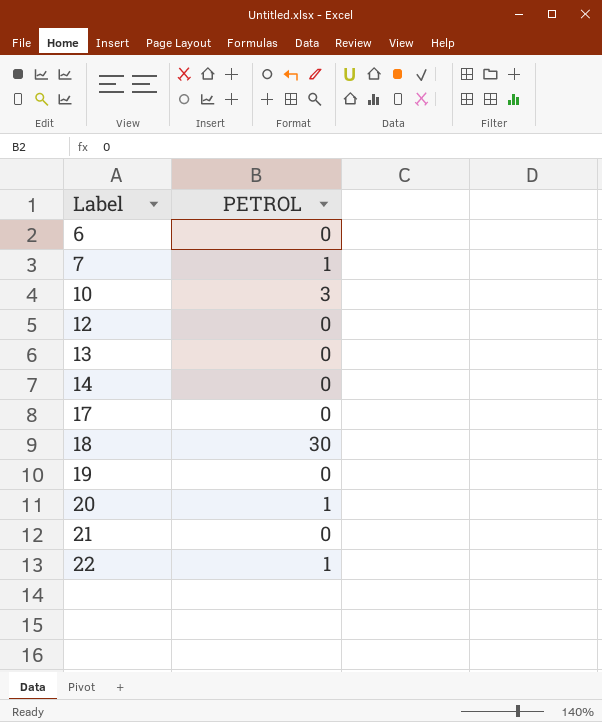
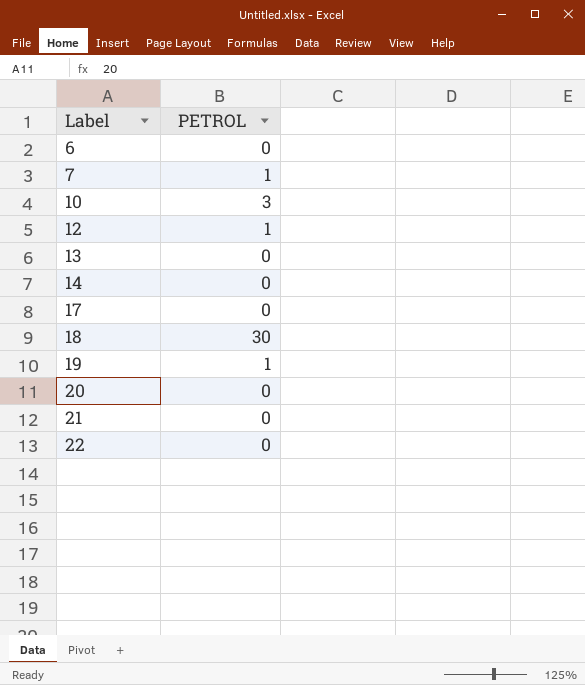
12 | PETROL: 0 -> 1
19 | PETROL: 0 -> 1
20 | PETROL: 1 -> 0
22 | PETROL: 1 -> 0

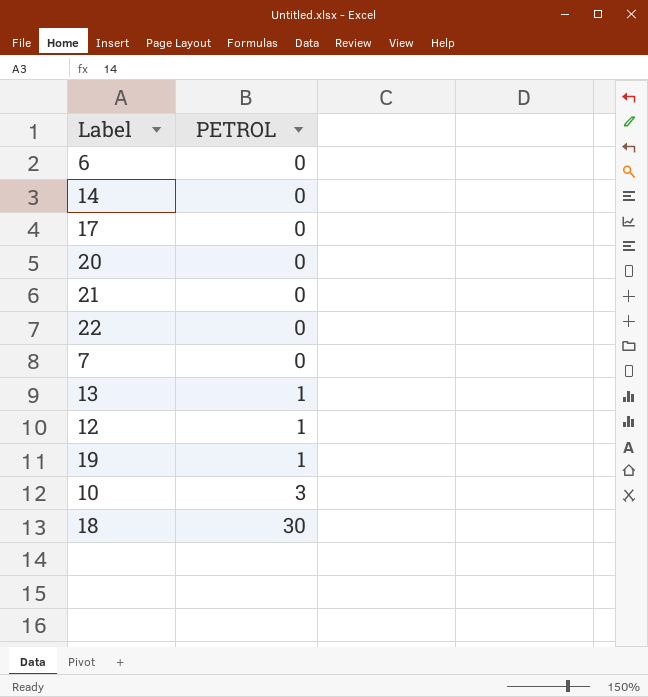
row order: Label ascending -> PETROL ascending
7 | PETROL: 1 -> 0
13 | PETROL: 0 -> 1

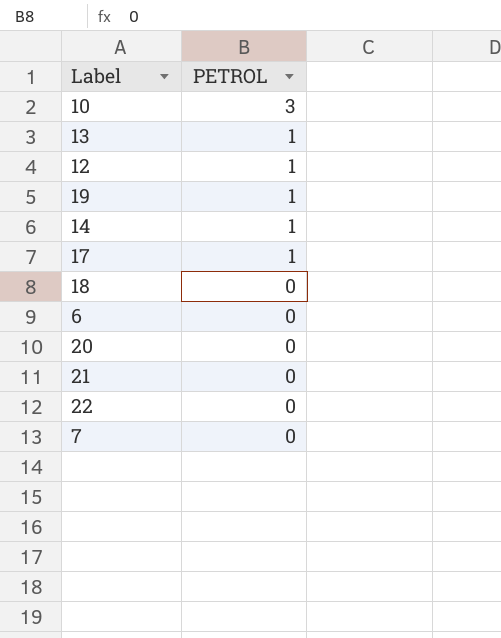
row order: PETROL ascending -> PETROL descending
14 | PETROL: 0 -> 1
17 | PETROL: 0 -> 1
18 | PETROL: 30 -> 0

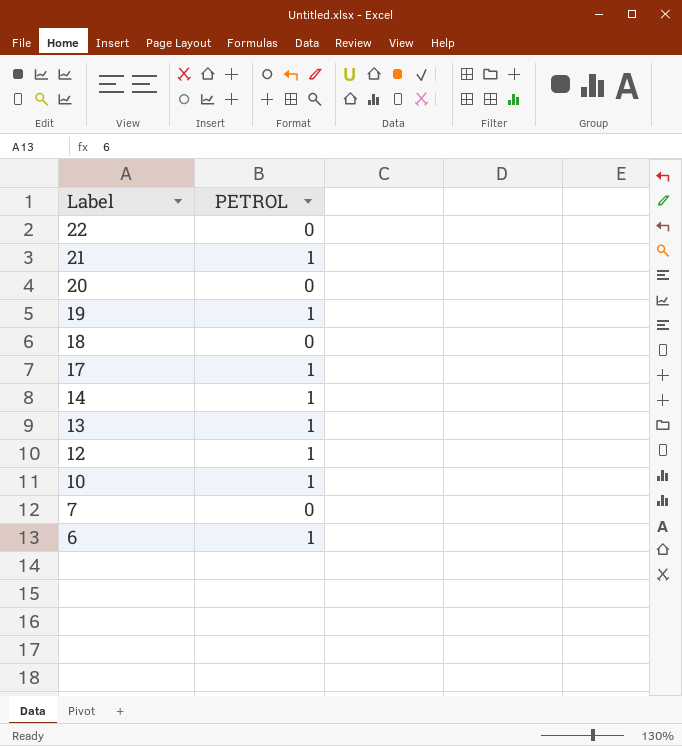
row order: PETROL descending -> Label descending
21 | PETROL: 0 -> 1
10 | PETROL: 3 -> 1
6 | PETROL: 0 -> 1

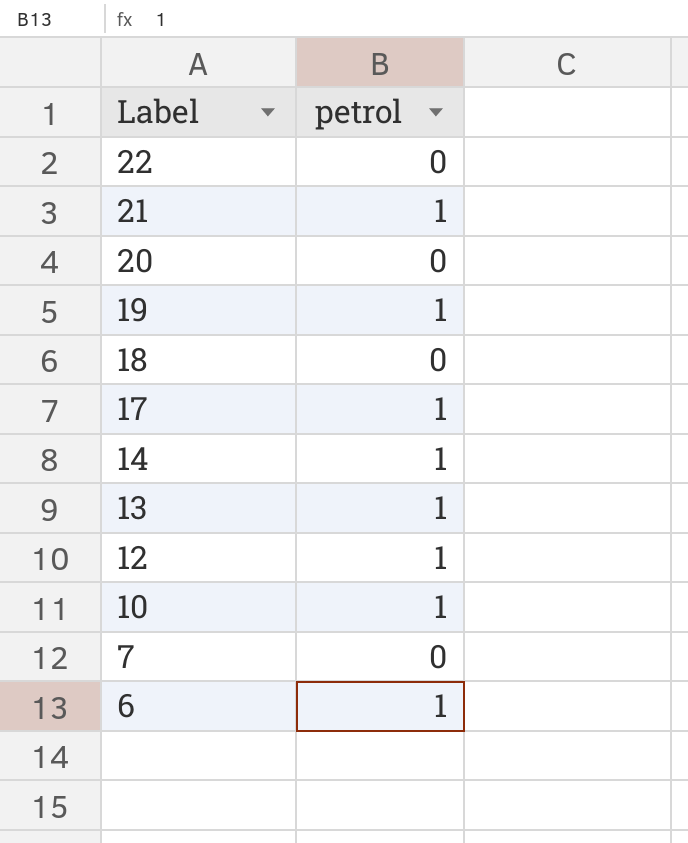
column name: PETROL -> petrol

